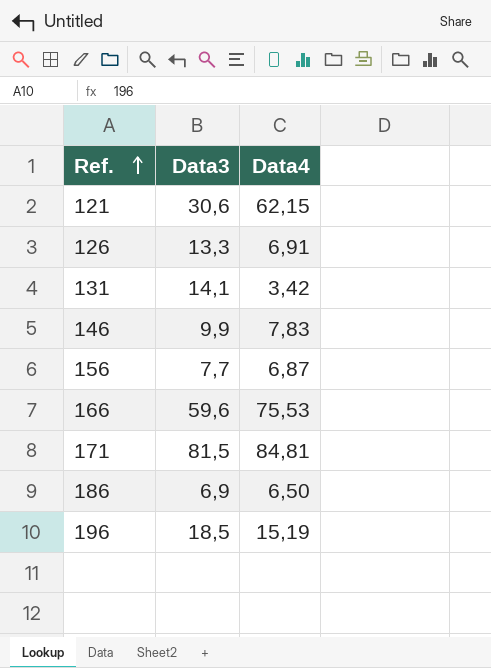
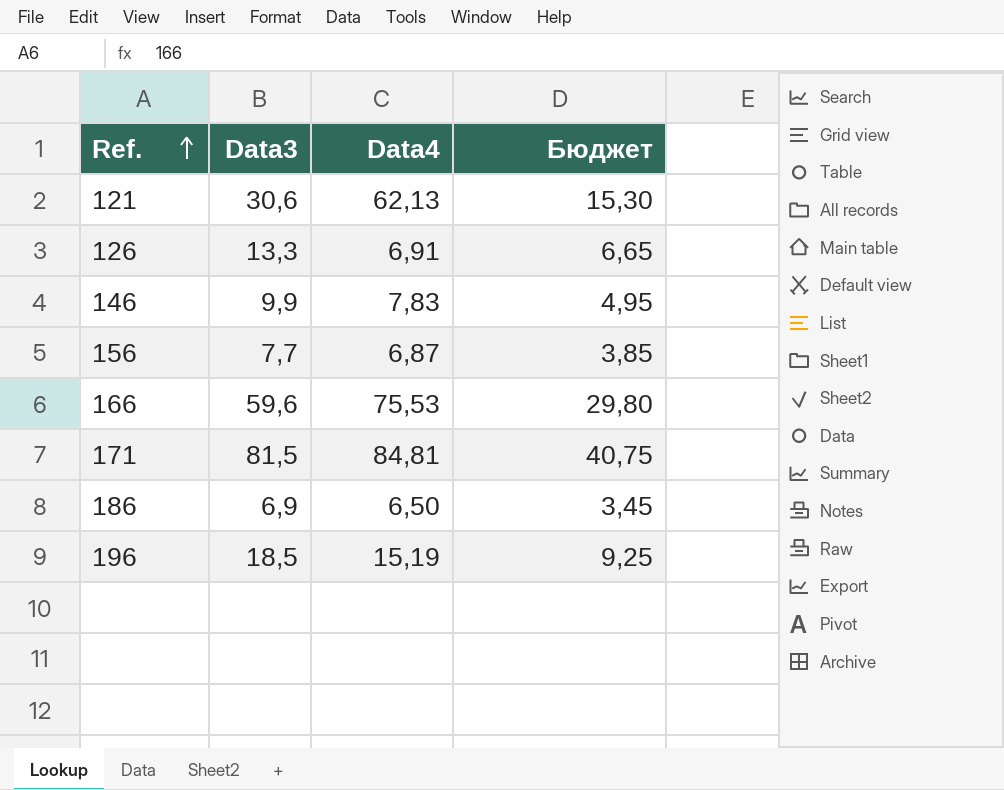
column Бюджет | formula: none -> [Data3] * 0,5
row 131: 14,1 | 3,42 -> none
121 | Data4: 62,15 -> 62,13

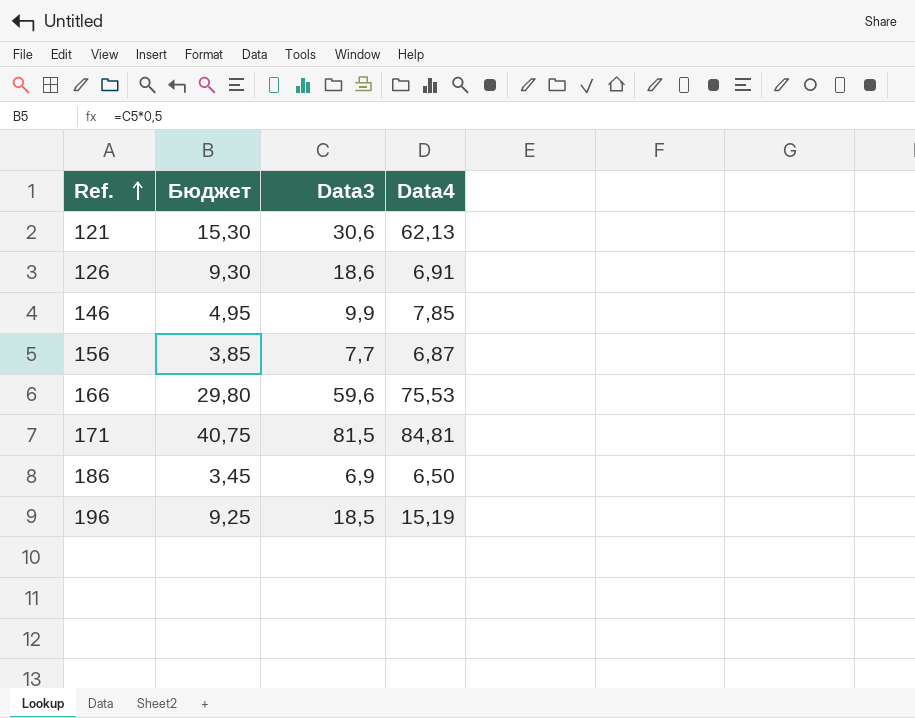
column Бюджет | position: 4 -> 2
126 | Бюджет: 6,65 -> 9,30
126 | Data3: 13,3 -> 18,6
146 | Data4: 7,83 -> 7,85

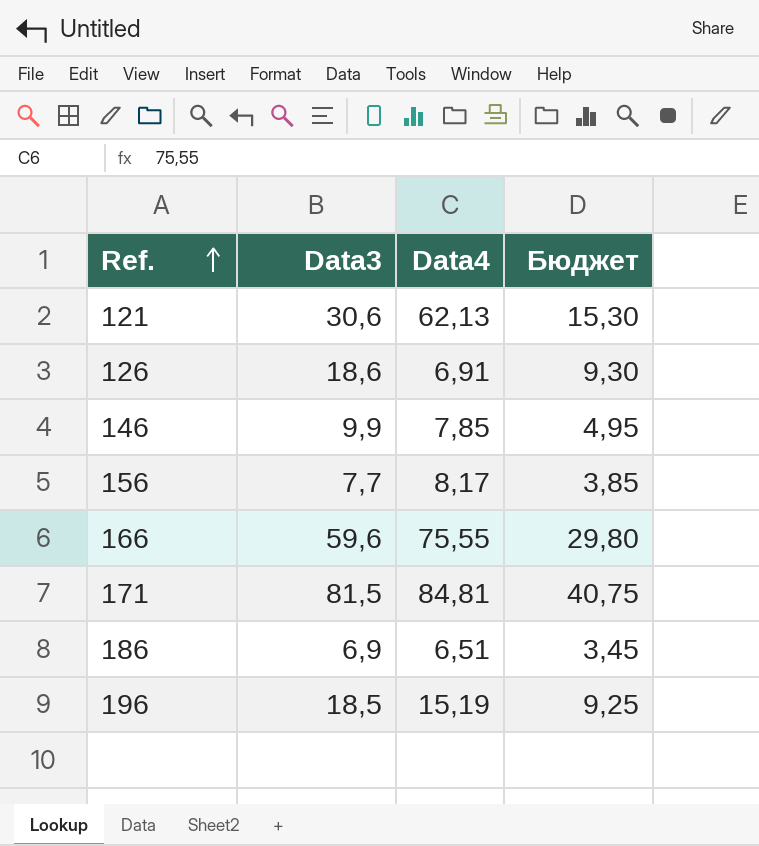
column Бюджет | position: 2 -> 4
156 | Data4: 6,87 -> 8,17
166 | Data4: 75,53 -> 75,55
186 | Data4: 6,50 -> 6,51

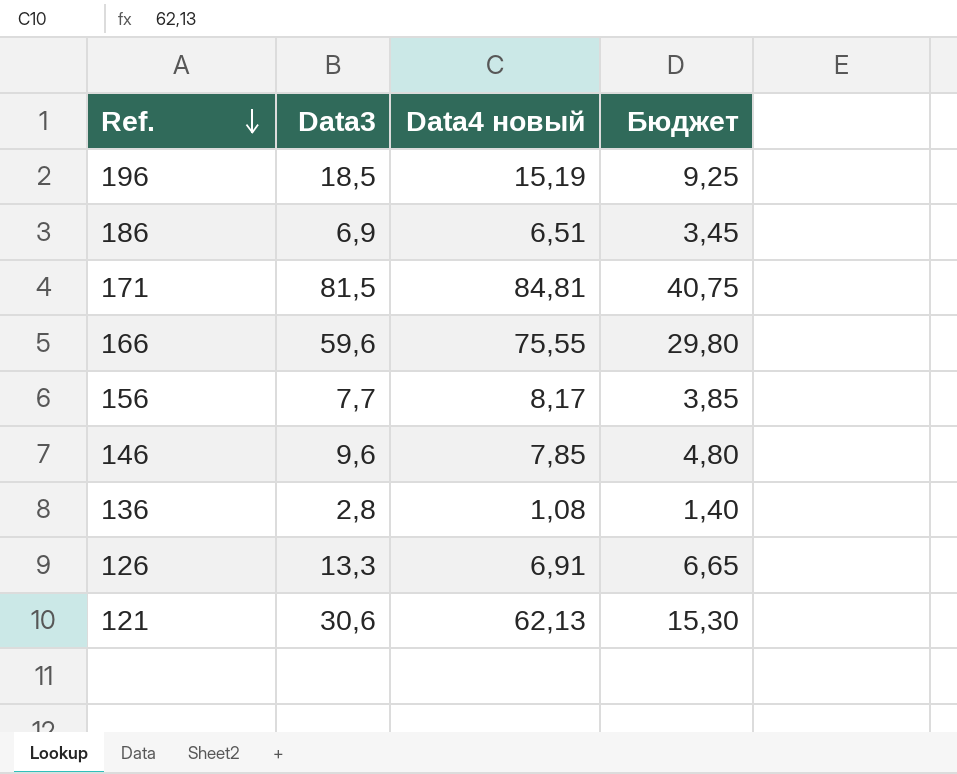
row order: Ref. ascending -> Ref. descending
column name: Data4 -> Data4 новый
146 | Data3: 9,9 -> 9,6
146 | Бюджет: 4,95 -> 4,80
row 136: none -> 2,8 | 1,08 | 1,40
126 | Data3: 18,6 -> 13,3
126 | Бюджет: 9,30 -> 6,65

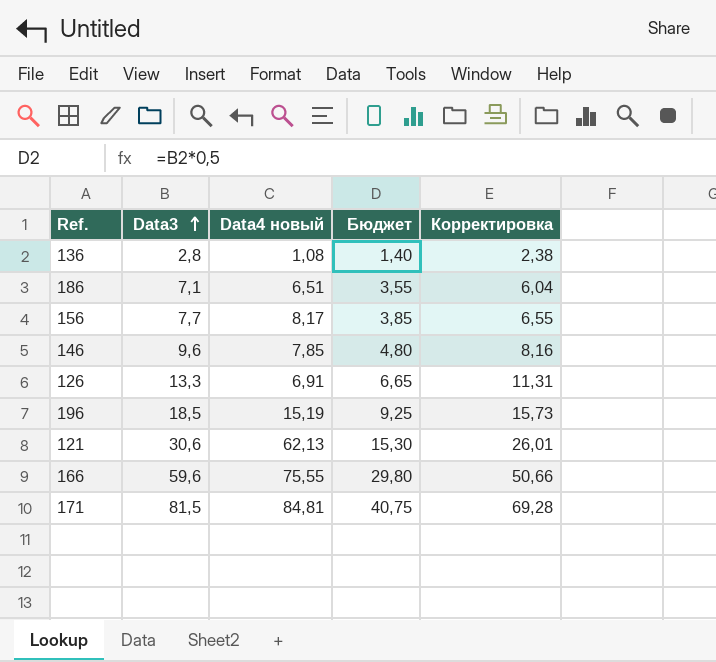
row order: Ref. descending -> Data3 ascending
column Корректировка | formula: none -> [Data3] * 0,85
186 | Data3: 6,9 -> 7,1
186 | Бюджет: 3,45 -> 3,55

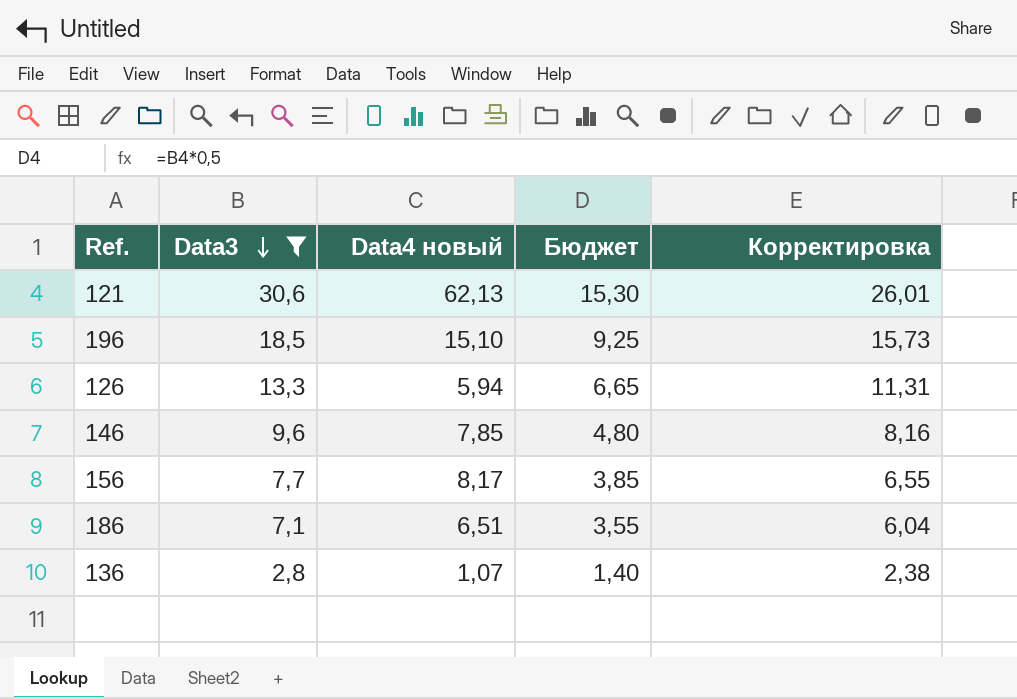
filter: none -> Data3 <= 30,6
row order: Data3 ascending -> Data3 descending
196 | Data4 новый: 15,19 -> 15,10
126 | Data4 новый: 6,91 -> 5,94
136 | Data4 новый: 1,08 -> 1,07

